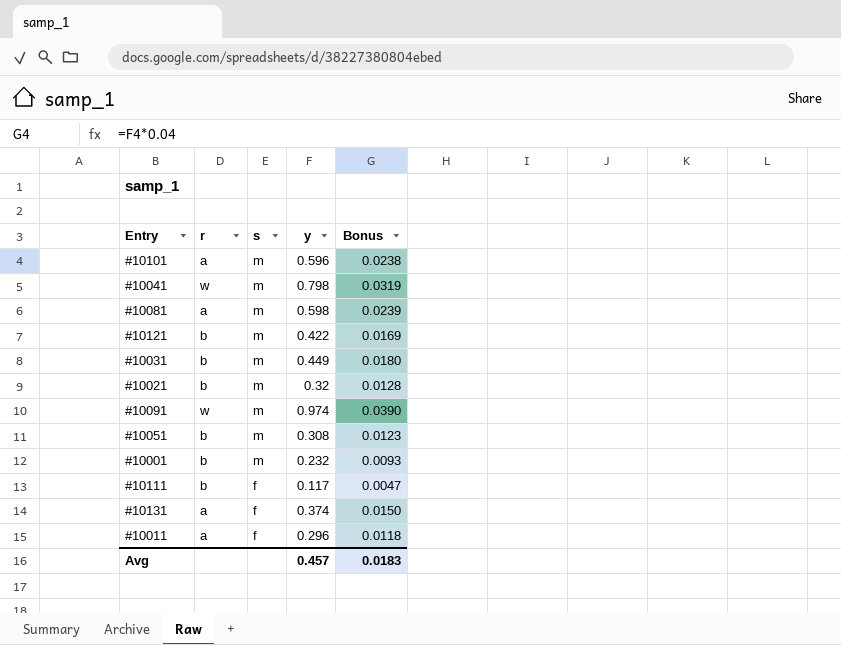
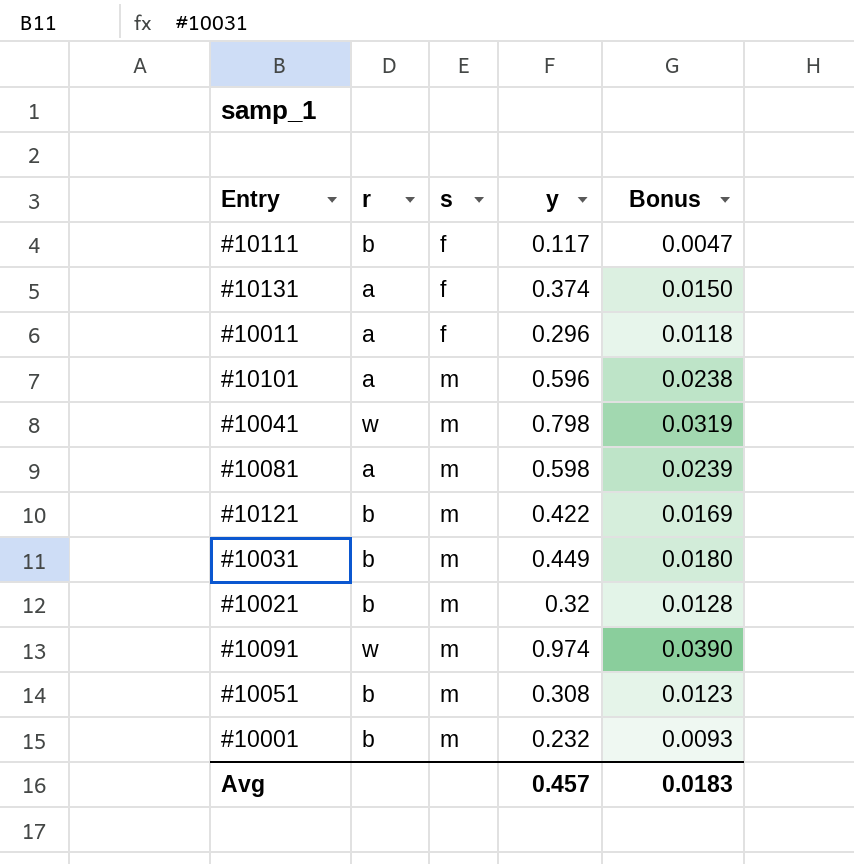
row order: s descending -> s ascending

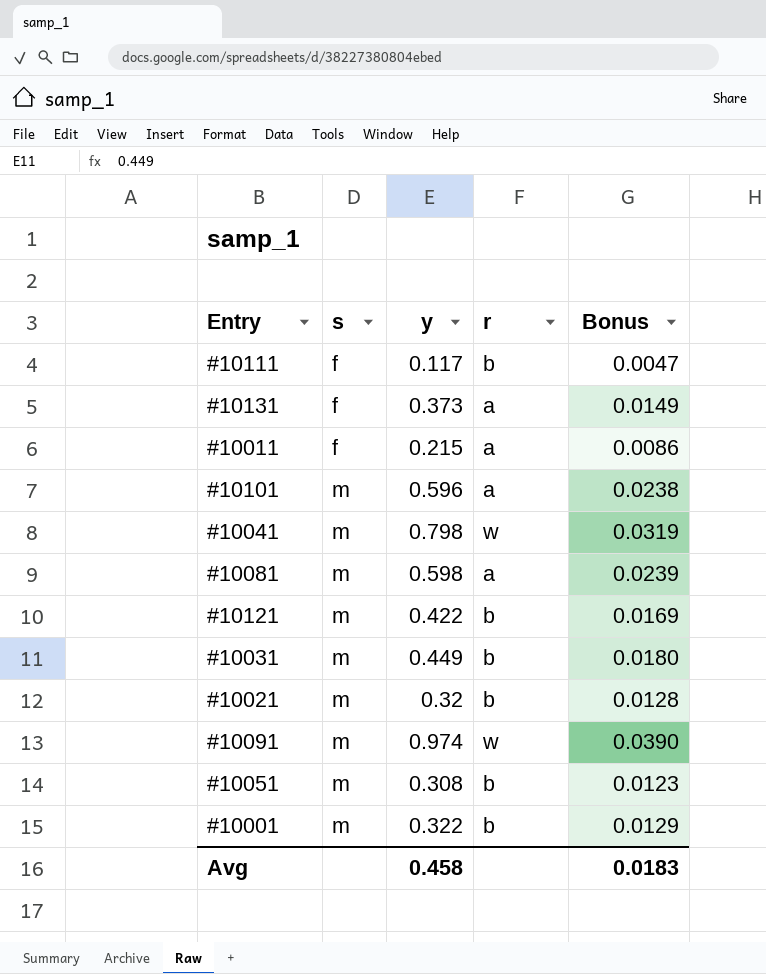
column r | position: 2 -> 4
#10131 | y: 0.374 -> 0.373
#10131 | Bonus: 0.0150 -> 0.0149
#10011 | y: 0.296 -> 0.215
#10011 | Bonus: 0.0118 -> 0.0086
#10001 | y: 0.232 -> 0.322
#10001 | Bonus: 0.0093 -> 0.0129
Avg | y: 0.457 -> 0.458

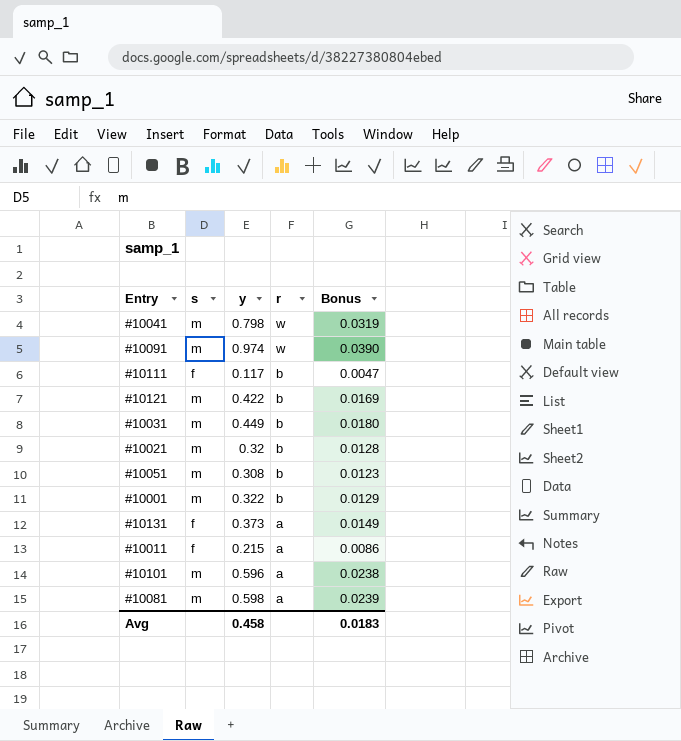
row order: s ascending -> r descending

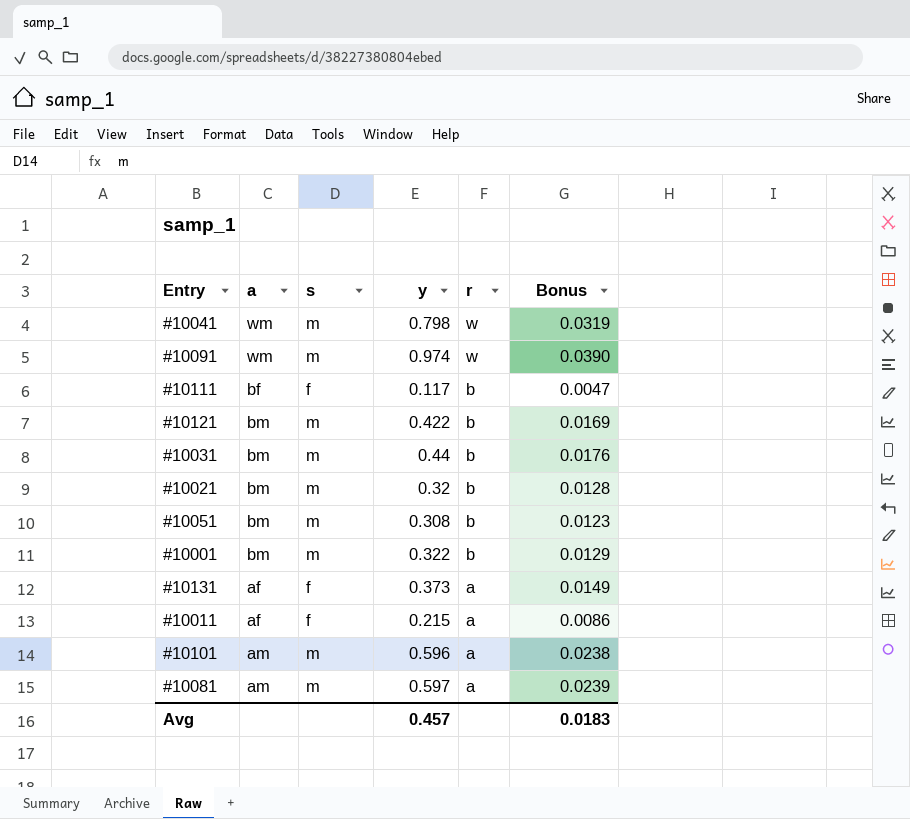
column a | position: none -> 2
#10031 | y: 0.449 -> 0.44
#10031 | Bonus: 0.0180 -> 0.0176
#10081 | y: 0.598 -> 0.597
Avg | y: 0.458 -> 0.457

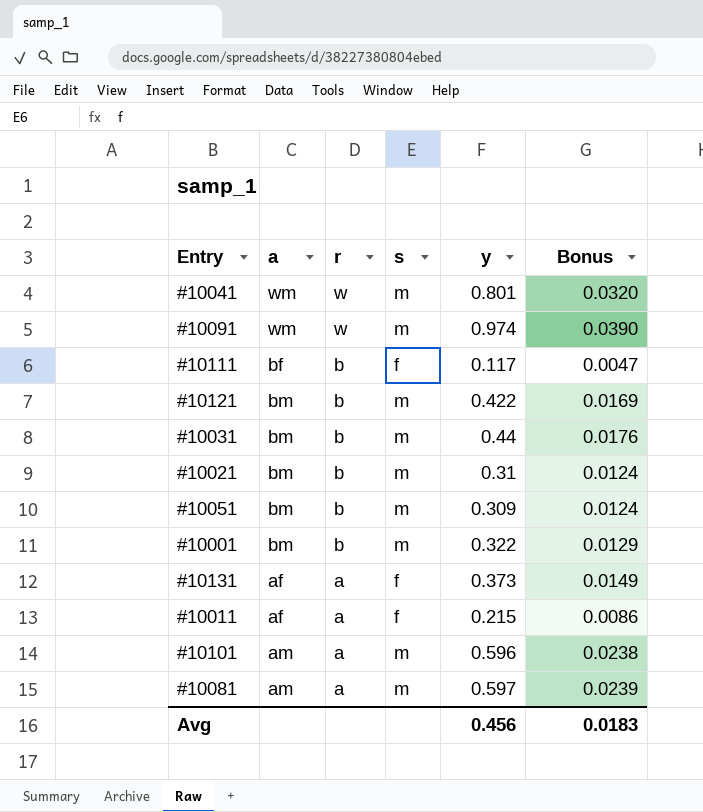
column r | position: 5 -> 3
#10041 | y: 0.798 -> 0.801
#10041 | Bonus: 0.0319 -> 0.0320
#10021 | y: 0.32 -> 0.31
#10021 | Bonus: 0.0128 -> 0.0124
#10051 | y: 0.308 -> 0.309
#10051 | Bonus: 0.0123 -> 0.0124
Avg | y: 0.457 -> 0.456

